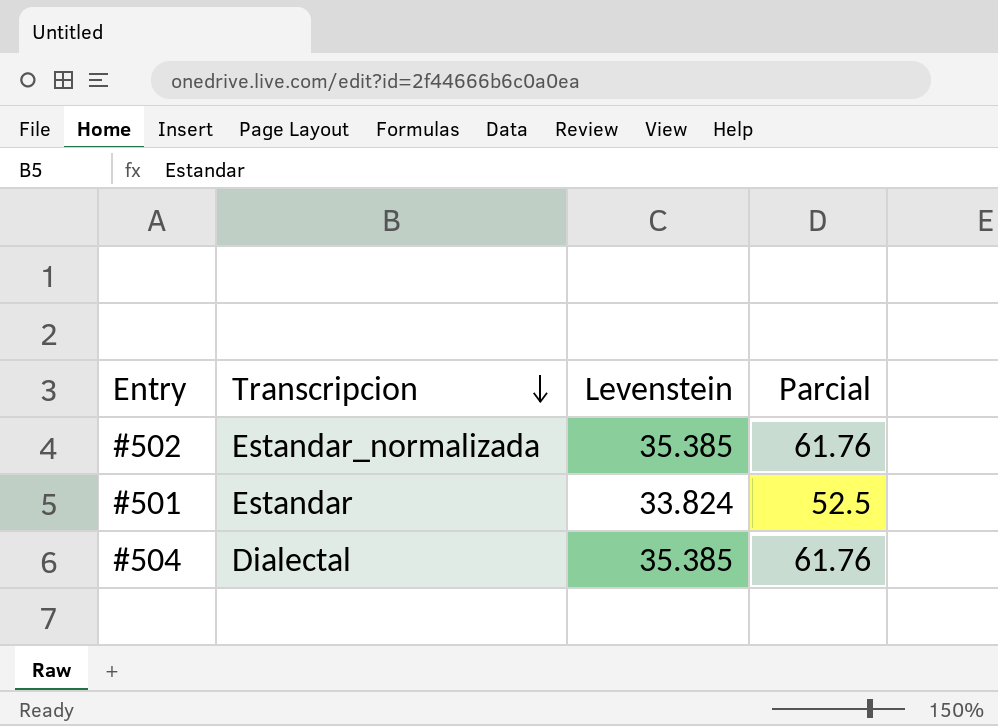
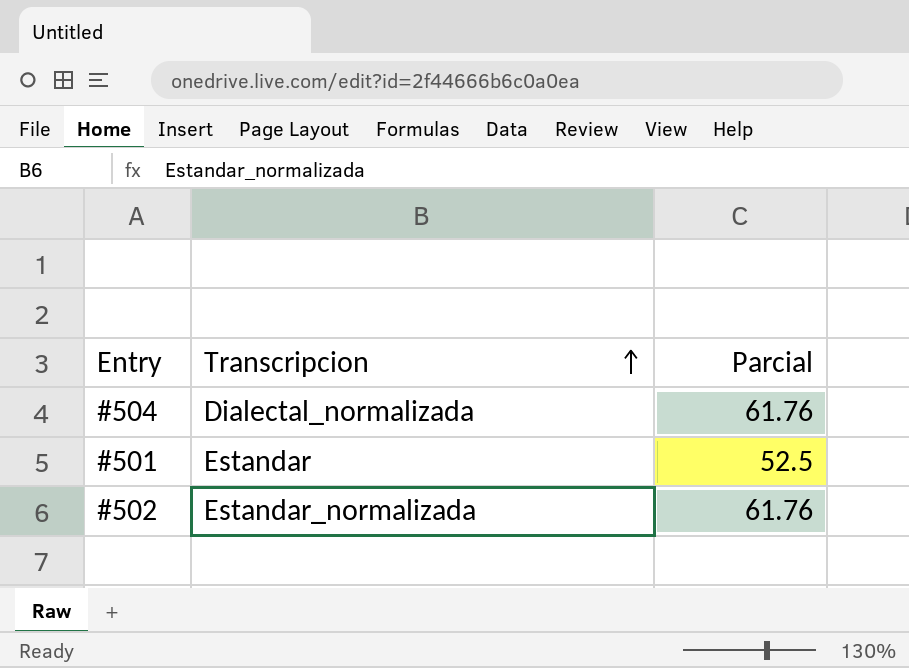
row order: Transcripcion descending -> Transcripcion ascending
column Levenstein | position: 3 -> none
#504 | Transcripcion: Dialectal -> Dialectal_normalizada

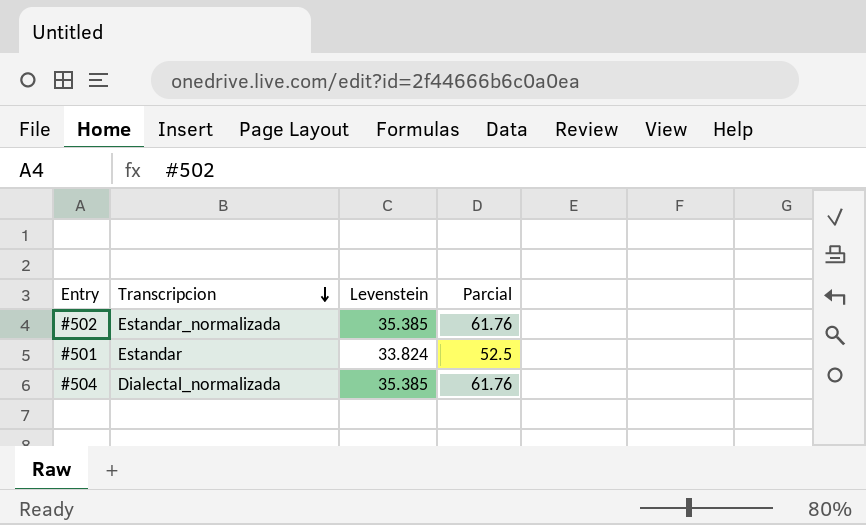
row order: Transcripcion ascending -> Transcripcion descending
column Levenstein | position: none -> 3

